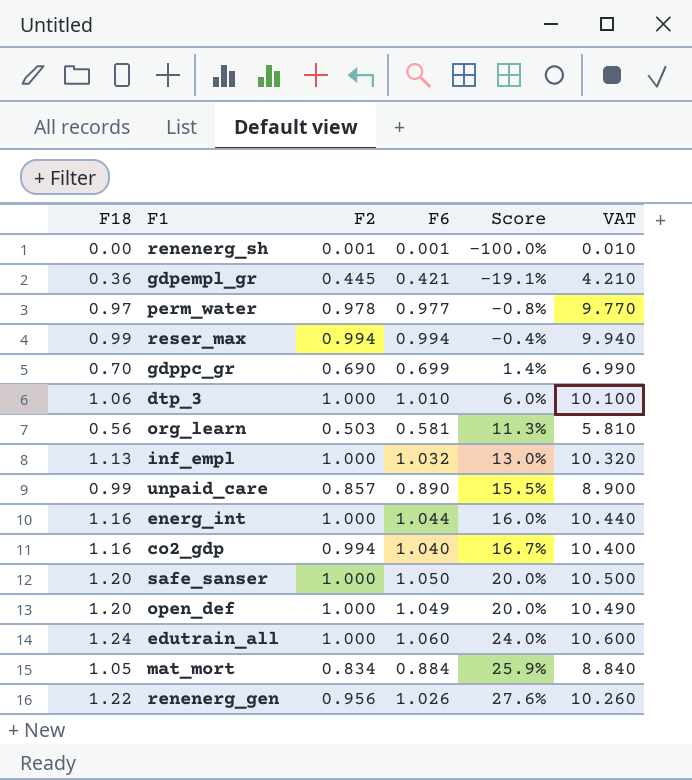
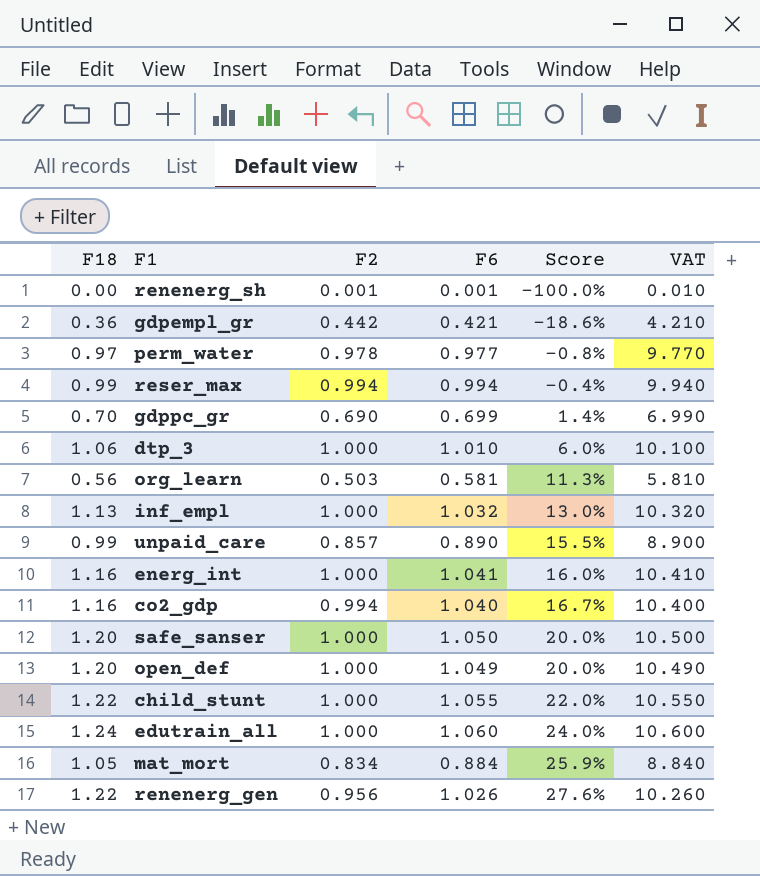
gdpempl_gr | F2: 0.445 -> 0.442
gdpempl_gr | Score: -19.1% -> -18.6%
energ_int | F6: 1.044 -> 1.041
energ_int | VAT: 10.440 -> 10.410
row child_stunt: none -> 1.22 | 1.000 | 1.055 | 22.0% | 10.550

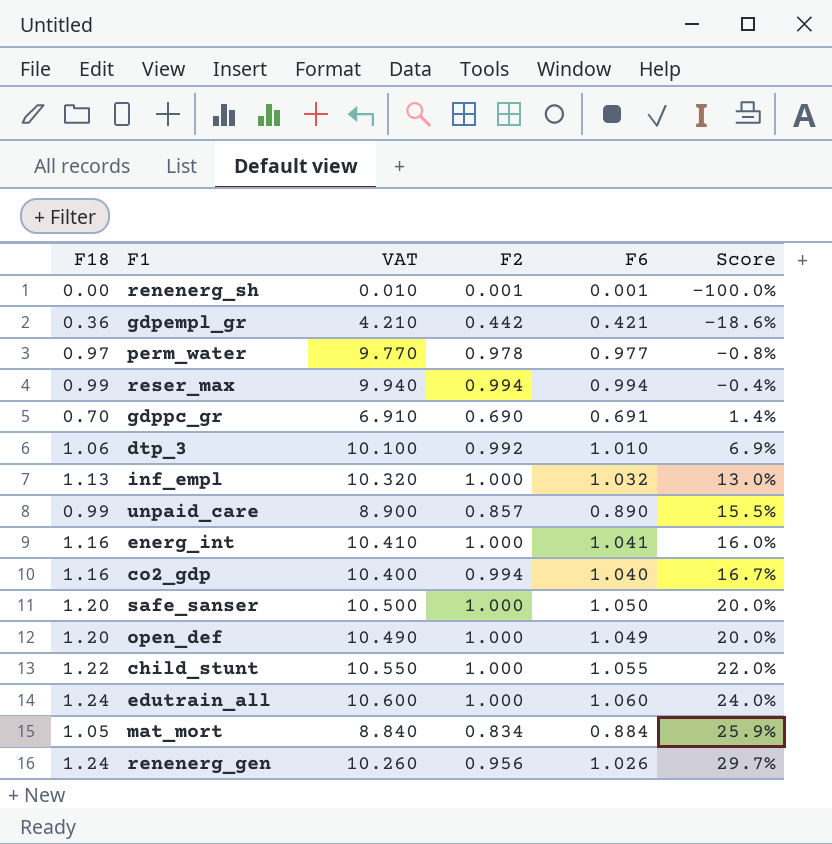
column VAT | position: 6 -> 3
row org_learn: 0.56 | 0.503 | 0.581 | 11.3% | 5.810 -> none
gdppc_gr | VAT: 6.990 -> 6.910
gdppc_gr | F6: 0.699 -> 0.691
dtp_3 | F2: 1.000 -> 0.992
dtp_3 | Score: 6.0% -> 6.9%
renenerg_gen | F18: 1.22 -> 1.24
renenerg_gen | Score: 27.6% -> 29.7%

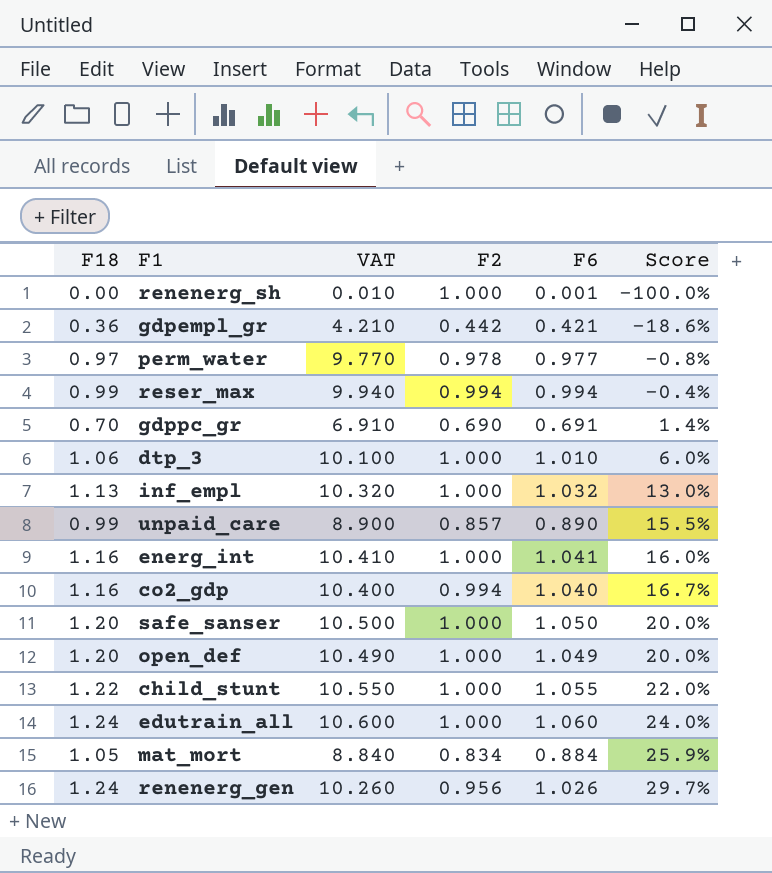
renenerg_sh | F2: 0.001 -> 1.000
dtp_3 | F2: 0.992 -> 1.000
dtp_3 | Score: 6.9% -> 6.0%

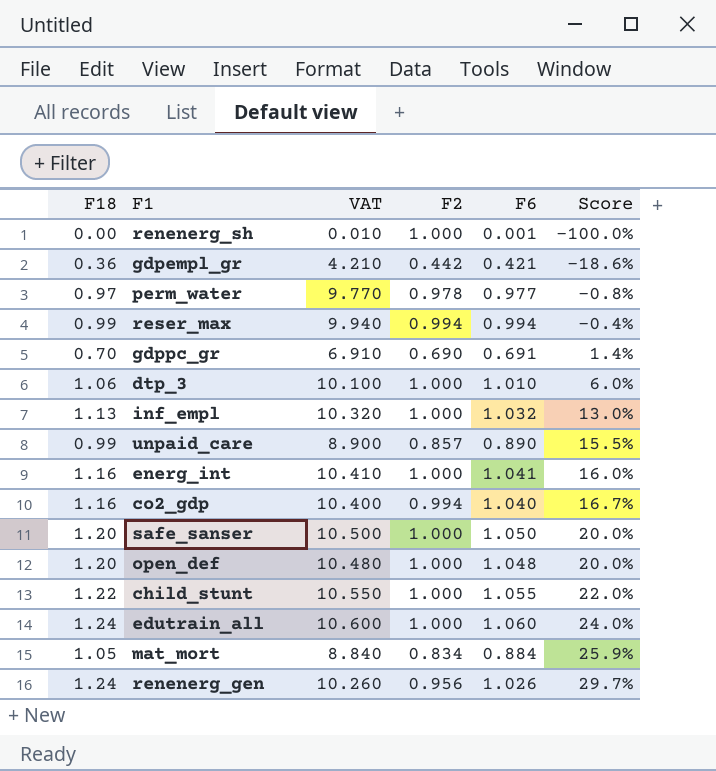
open_def | VAT: 10.490 -> 10.480
open_def | F6: 1.049 -> 1.048

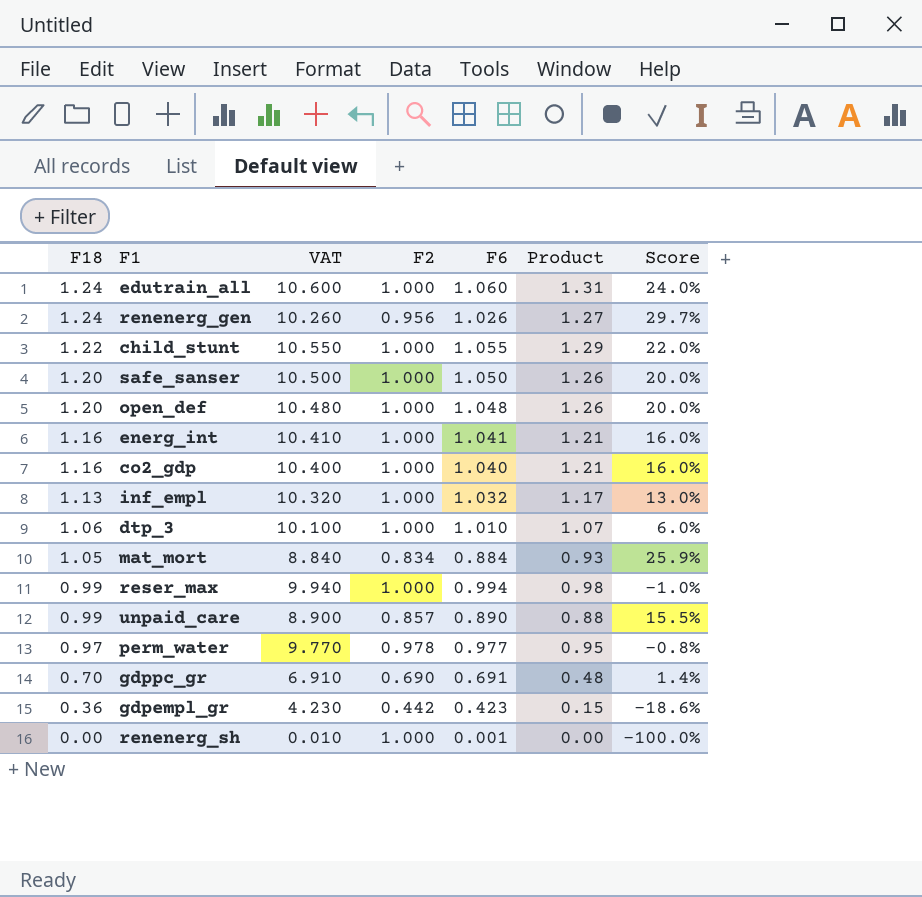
row order: Score ascending -> F18 descending
column Product | formula: none -> [F18] * [F6]
co2_gdp | F2: 0.994 -> 1.000
co2_gdp | Score: 16.7% -> 16.0%
reser_max | F2: 0.994 -> 1.000
reser_max | Score: -0.4% -> -1.0%
gdpempl_gr | VAT: 4.210 -> 4.230
gdpempl_gr | F6: 0.421 -> 0.423

